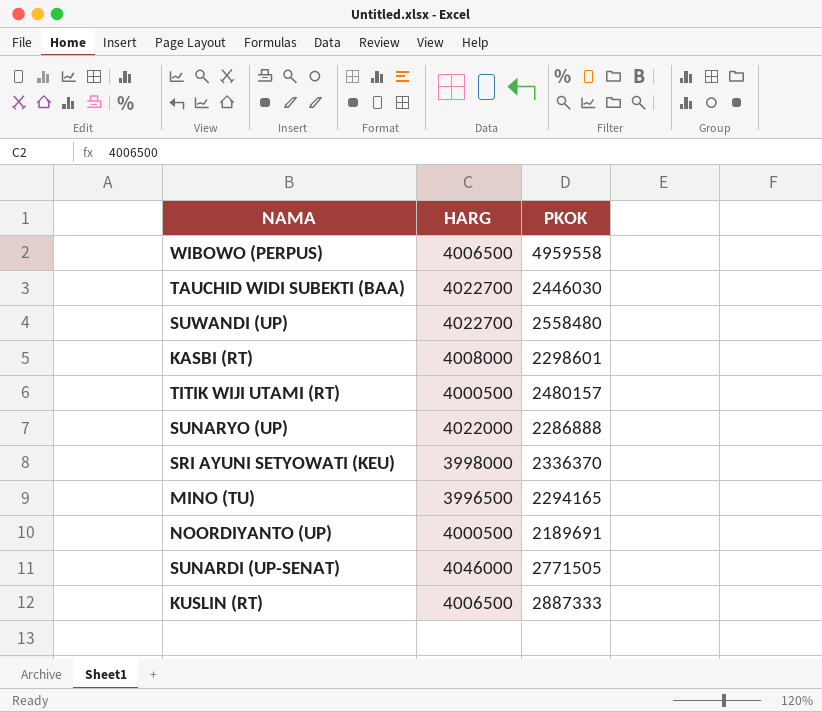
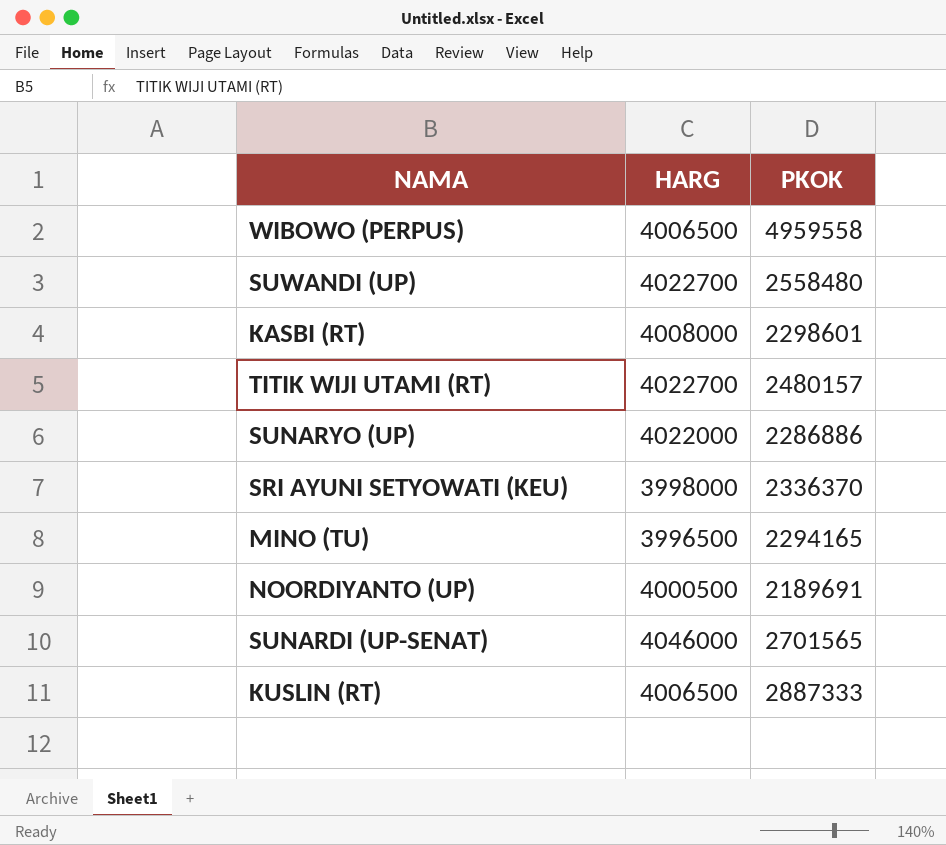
row TAUCHID WIDI SUBEKTI (BAA): 4022700 | 2446030 -> none
TITIK WIJI UTAMI (RT) | HARG: 4000500 -> 4022700
SUNARYO (UP) | PKOK: 2286888 -> 2286886
SUNARDI (UP-SENAT) | PKOK: 2771505 -> 2701565

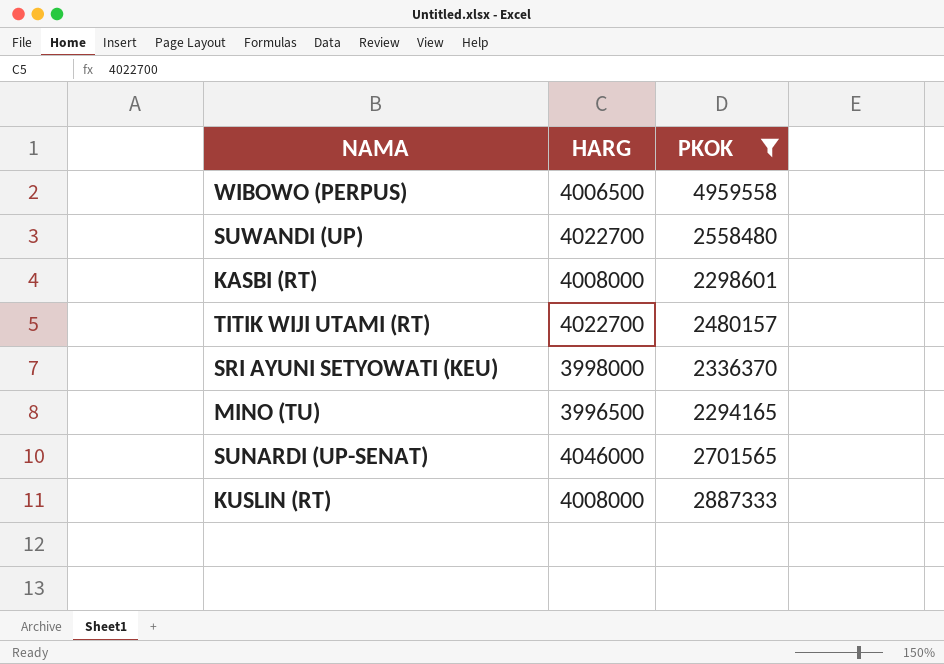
filter: none -> PKOK >= 2294165
KUSLIN (RT) | HARG: 4006500 -> 4008000

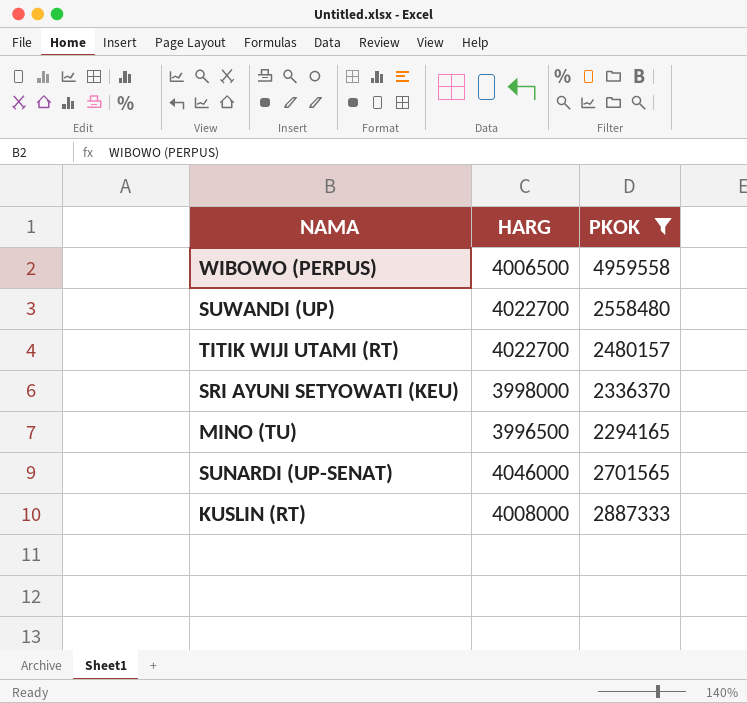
row KASBI (RT): 4008000 | 2298601 -> none

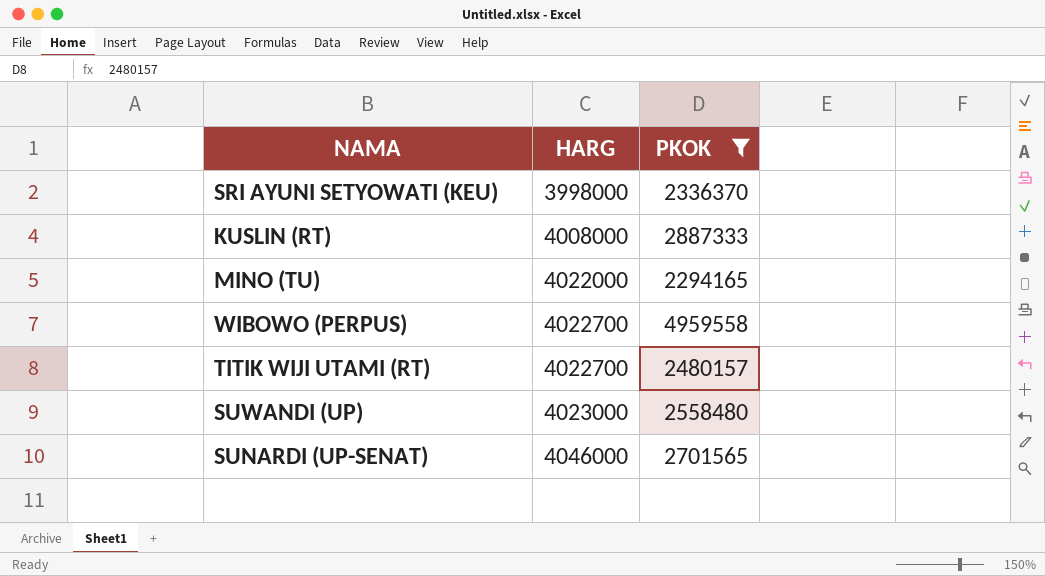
row order: none -> HARG ascending
MINO (TU) | HARG: 3996500 -> 4022000
WIBOWO (PERPUS) | HARG: 4006500 -> 4022700
SUWANDI (UP) | HARG: 4022700 -> 4023000

